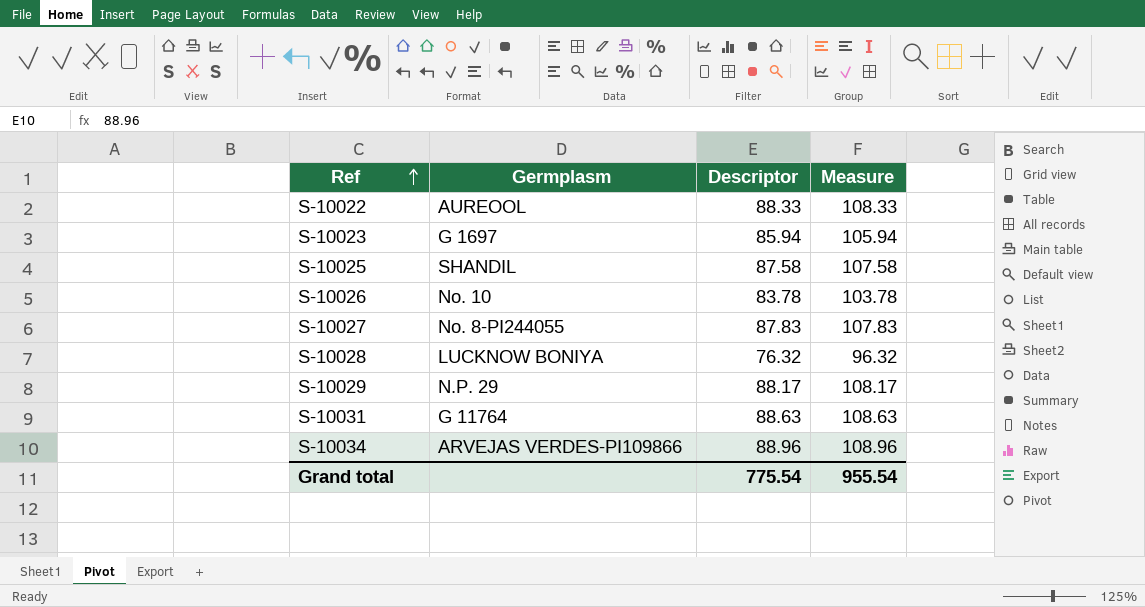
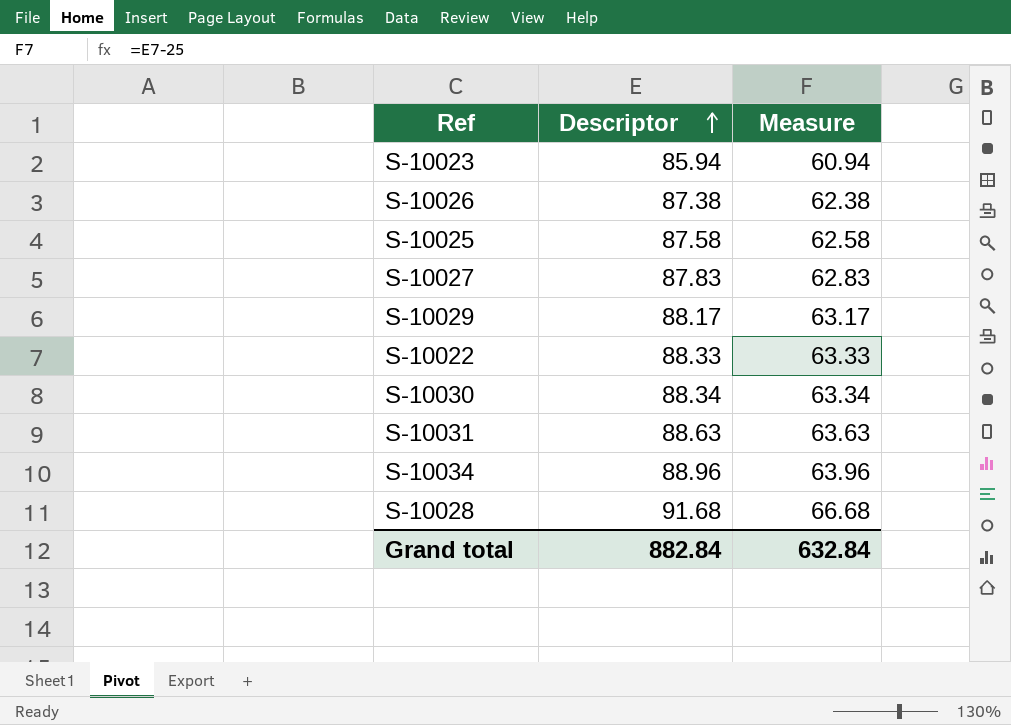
row order: Ref ascending -> Descriptor ascending
column Germplasm | position: 2 -> none
column Measure | formula: [Descriptor] + 20 -> [Descriptor] - 25
S-10026 | Descriptor: 83.78 -> 87.38
row S-10030: none -> 88.34 | 63.34
S-10028 | Descriptor: 76.32 -> 91.68
Grand total | Descriptor: 775.54 -> 882.84
Grand total | Measure: 955.54 -> 632.84

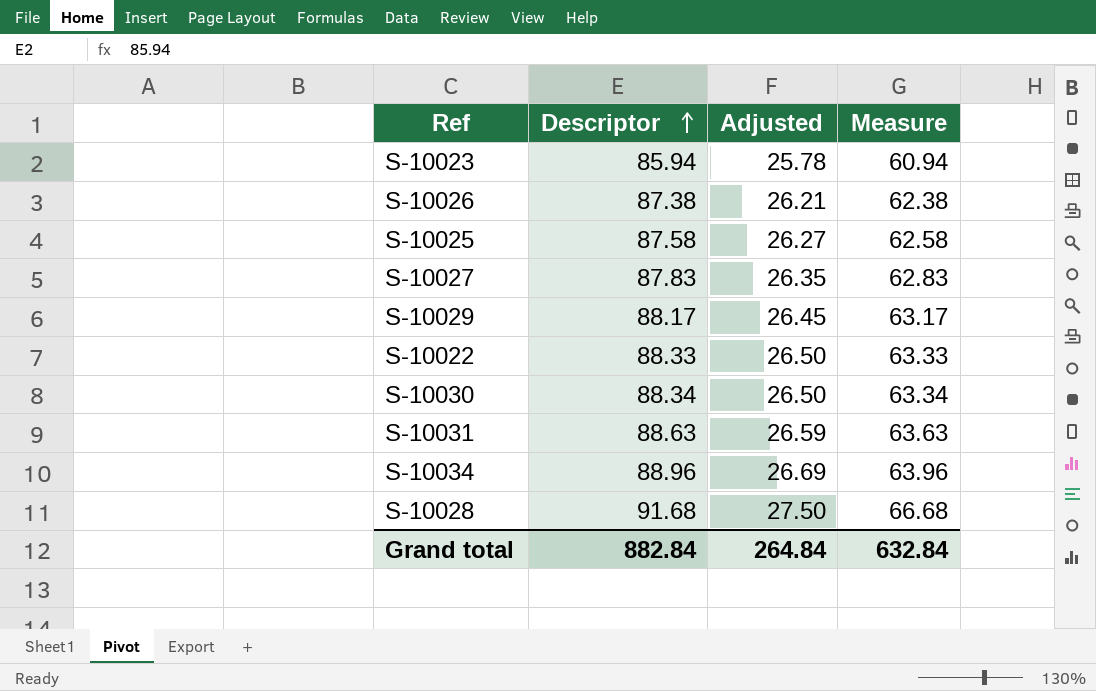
column Adjusted | formula: none -> [Descriptor] * 0.3

